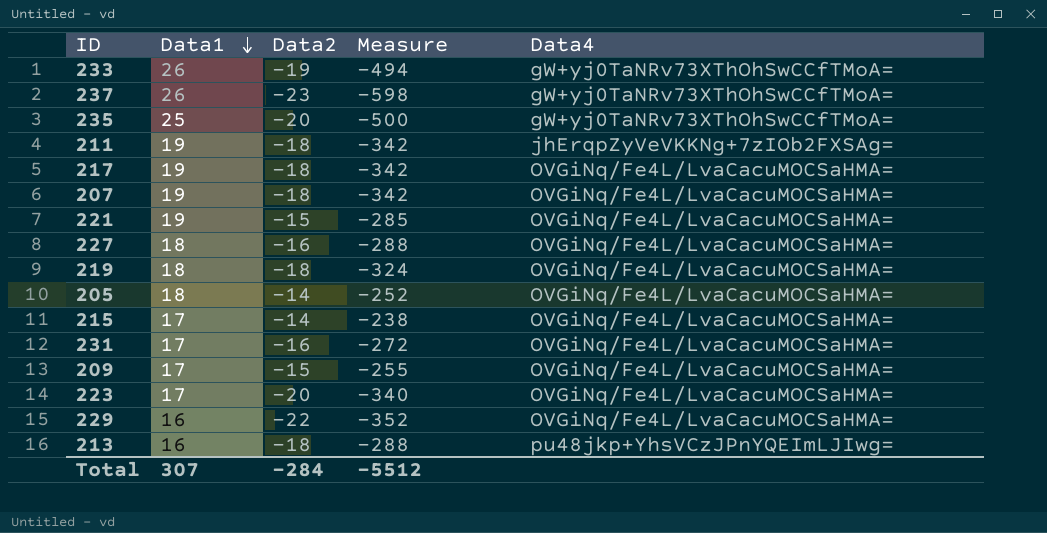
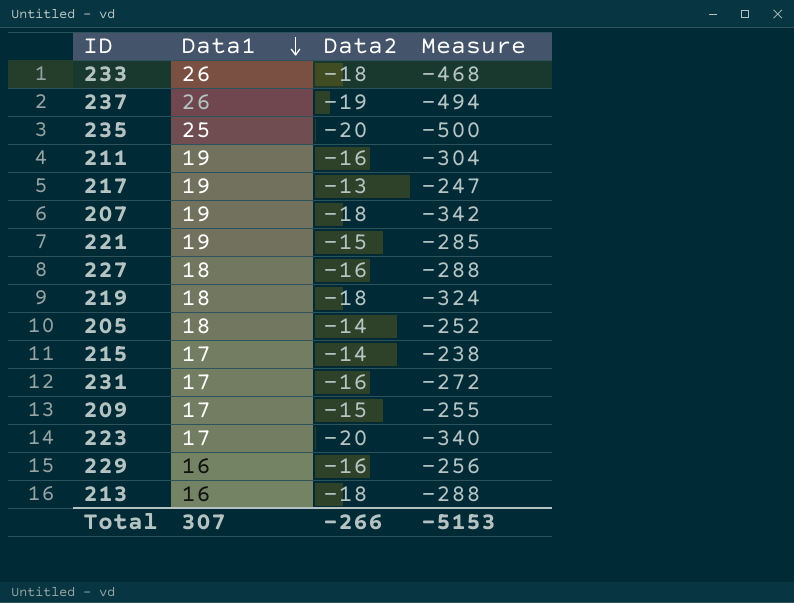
column Data4 | position: 5 -> none
233 | Data2: -19 -> -18
233 | Measure: -494 -> -468
237 | Data2: -23 -> -19
237 | Measure: -598 -> -494
211 | Data2: -18 -> -16
211 | Measure: -342 -> -304
217 | Data2: -18 -> -13
217 | Measure: -342 -> -247
229 | Data2: -22 -> -16
229 | Measure: -352 -> -256
Total | Data2: -284 -> -266
Total | Measure: -5512 -> -5153

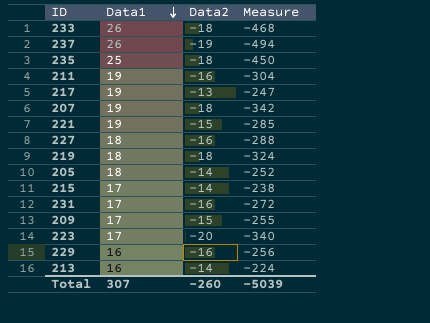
235 | Data2: -20 -> -18
235 | Measure: -500 -> -450
213 | Data2: -18 -> -14
213 | Measure: -288 -> -224
Total | Data2: -266 -> -260
Total | Measure: -5153 -> -5039

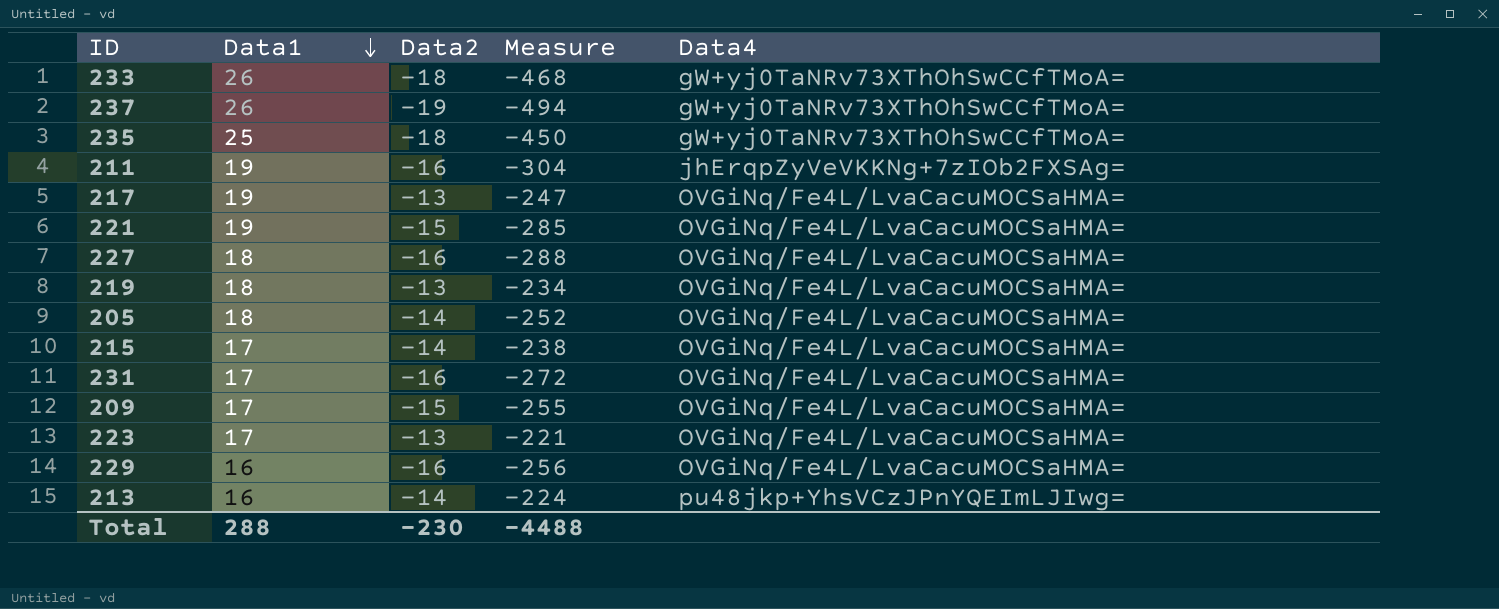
column Data4 | position: none -> 5
row 207: 19 | -18 | -342 -> none
219 | Data2: -18 -> -13
219 | Measure: -324 -> -234
223 | Data2: -20 -> -13
223 | Measure: -340 -> -221
Total | Data1: 307 -> 288
Total | Data2: -260 -> -230
Total | Measure: -5039 -> -4488

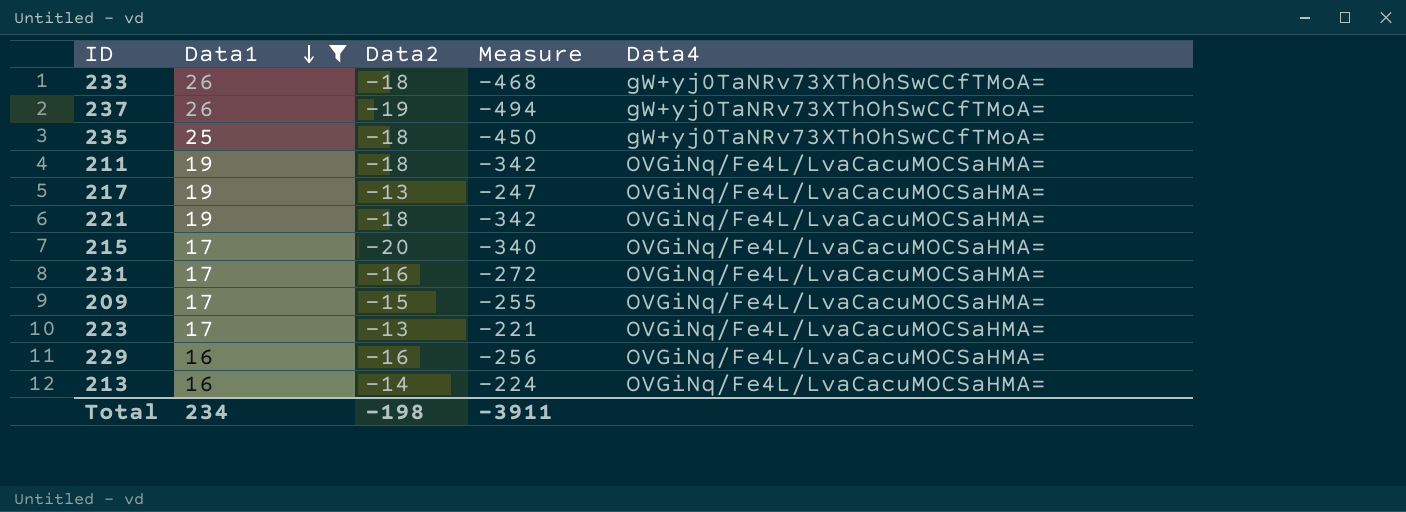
filter: none -> Data1 != 18
211 | Data2: -16 -> -18
211 | Measure: -304 -> -342
211 | Data4: jhErqpZyVeVKKNg+7zIOb2FXSAg= -> OVGiNq/Fe4L/LvaCacuMOCSaHMA=
221 | Data2: -15 -> -18
221 | Measure: -285 -> -342
215 | Data2: -14 -> -20
215 | Measure: -238 -> -340
213 | Data4: pu48jkp+YhsVCzJPnYQEImLJIwg= -> OVGiNq/Fe4L/LvaCacuMOCSaHMA=
Total | Data1: 288 -> 234
Total | Data2: -230 -> -198
Total | Measure: -4488 -> -3911

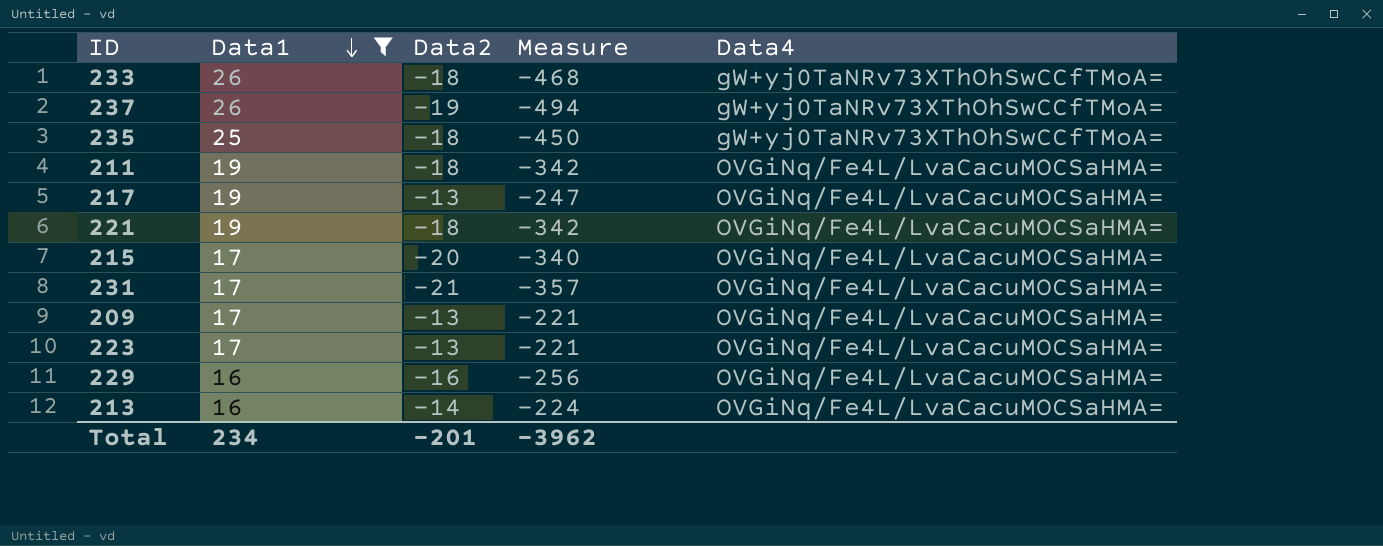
231 | Data2: -16 -> -21
231 | Measure: -272 -> -357
209 | Data2: -15 -> -13
209 | Measure: -255 -> -221
Total | Data2: -198 -> -201
Total | Measure: -3911 -> -3962

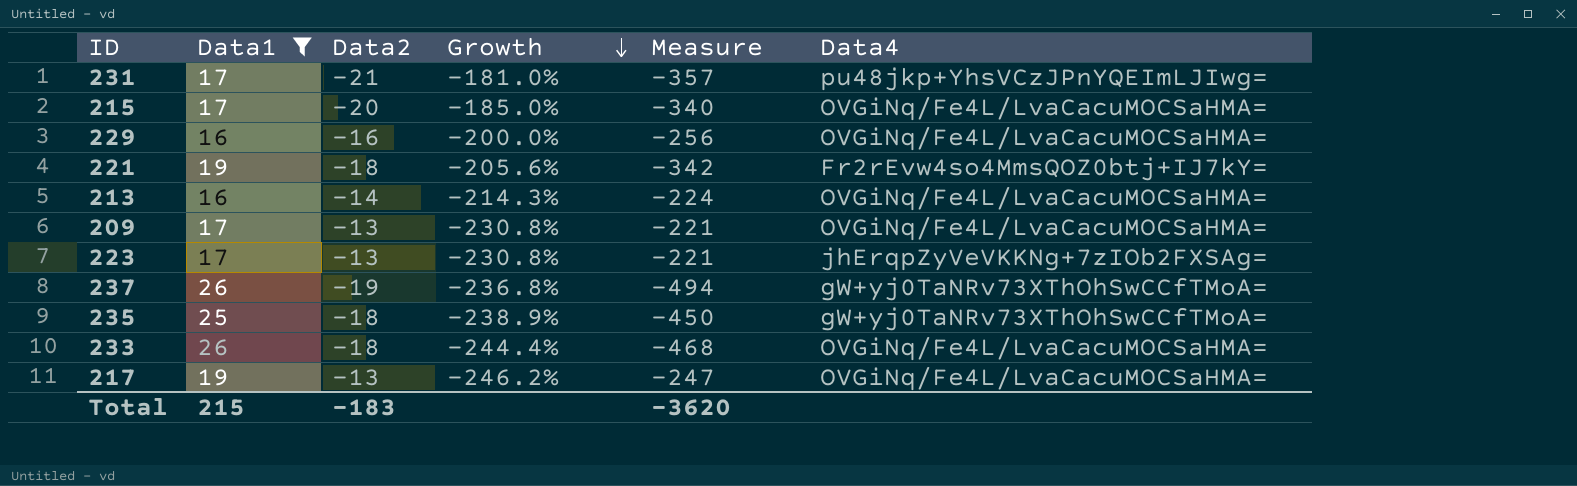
row order: Data1 descending -> Growth descending
column Growth | formula: none -> ([Data1] - [Data2]) / [Data2]
row 211: 19 | -18 | -342 | OVGiNq/Fe4L/LvaCacuMOCSaHMA= -> none
231 | Data4: OVGiNq/Fe4L/LvaCacuMOCSaHMA= -> pu48jkp+YhsVCzJPnYQEImLJIwg=
221 | Data4: OVGiNq/Fe4L/LvaCacuMOCSaHMA= -> Fr2rEvw4so4MmsQOZ0btj+IJ7kY=
223 | Data4: OVGiNq/Fe4L/LvaCacuMOCSaHMA= -> jhErqpZyVeVKKNg+7zIOb2FXSAg=
233 | Data4: gW+yj0TaNRv73XThOhSwCCfTMoA= -> OVGiNq/Fe4L/LvaCacuMOCSaHMA=
Total | Data1: 234 -> 215
Total | Data2: -201 -> -183
Total | Measure: -3962 -> -3620

